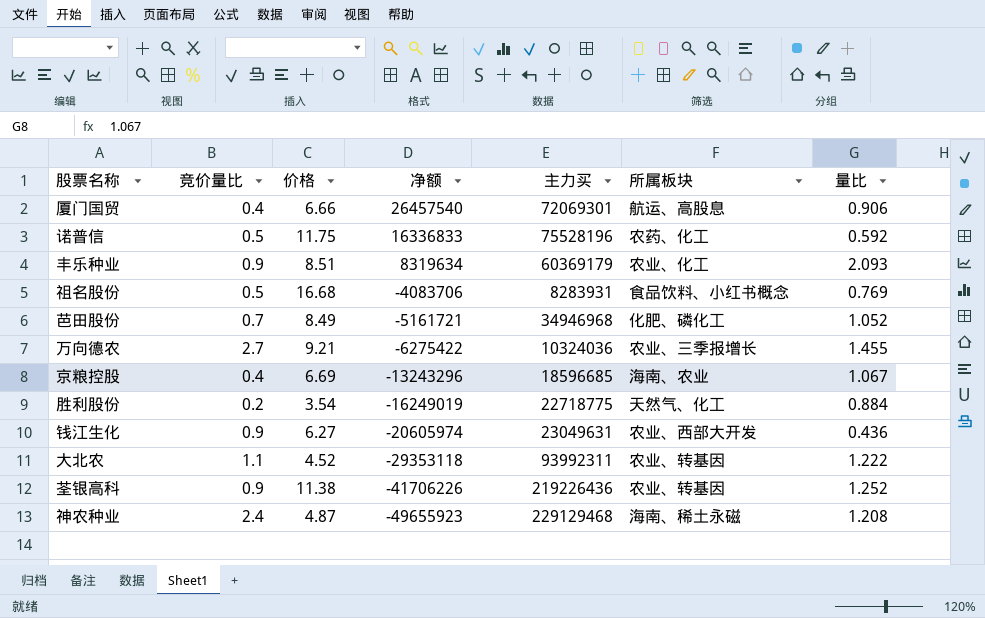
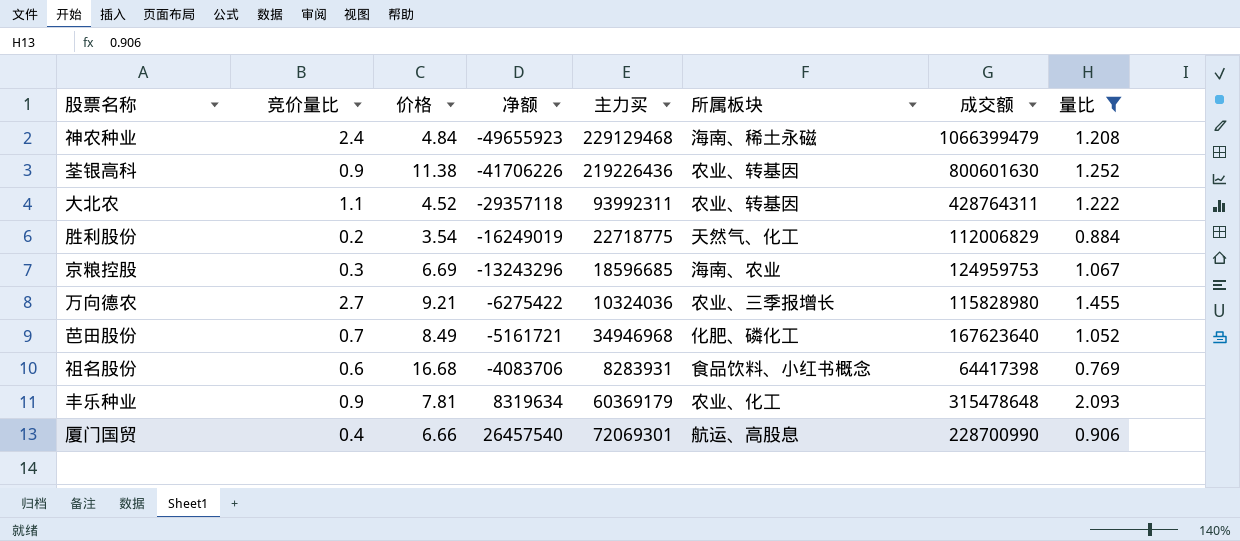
filter: none -> 量比 >= 0.769
row order: 净额 descending -> 净额 ascending
column 成交额 | position: none -> 7
神农种业 | 价格: 4.87 -> 4.84
大北农 | 净额: -29353118 -> -29357118
京粮控股 | 竞价量比: 0.4 -> 0.3
祖名股份 | 竞价量比: 0.5 -> 0.6
丰乐种业 | 价格: 8.51 -> 7.81

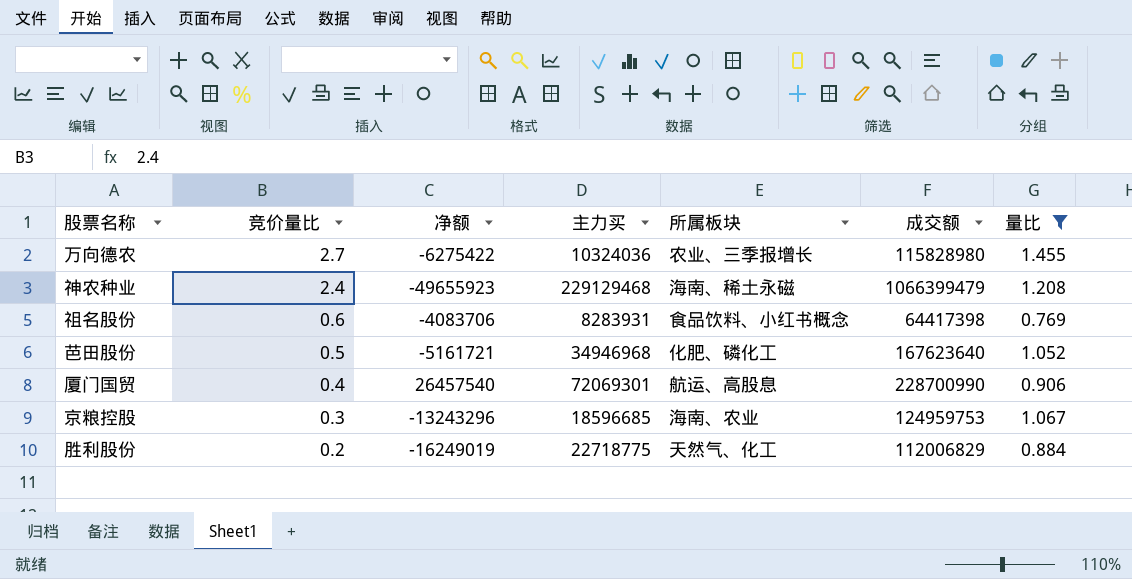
row order: 净额 ascending -> 竞价量比 descending
column 价格 | position: 3 -> none
row 荃银高科: 0.9 | 11.38 | -41706226 | 219226436 | 农业、转基因 | 800601630 | 1.252 -> none
row 大北农: 1.1 | 4.52 | -29357118 | 93992311 | 农业、转基因 | 428764311 | 1.222 -> none
row 丰乐种业: 0.9 | 7.81 | 8319634 | 60369179 | 农业、化工 | 315478648 | 2.093 -> none
芭田股份 | 竞价量比: 0.7 -> 0.5

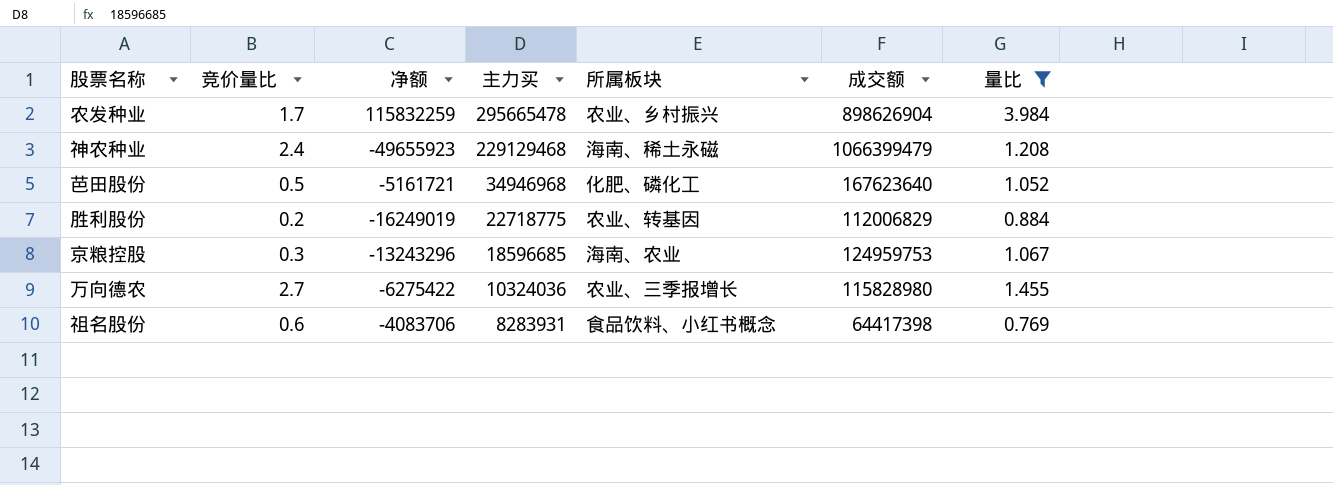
row order: 竞价量比 descending -> 主力买 descending
row 厦门国贸: 0.4 | 26457540 | 72069301 | 航运、高股息 | 228700990 | 0.906 -> none
row 农发种业: none -> 1.7 | 115832259 | 295665478 | 农业、乡村振兴 | 898626904 | 3.984
胜利股份 | 所属板块: 天然气、化工 -> 农业、转基因

